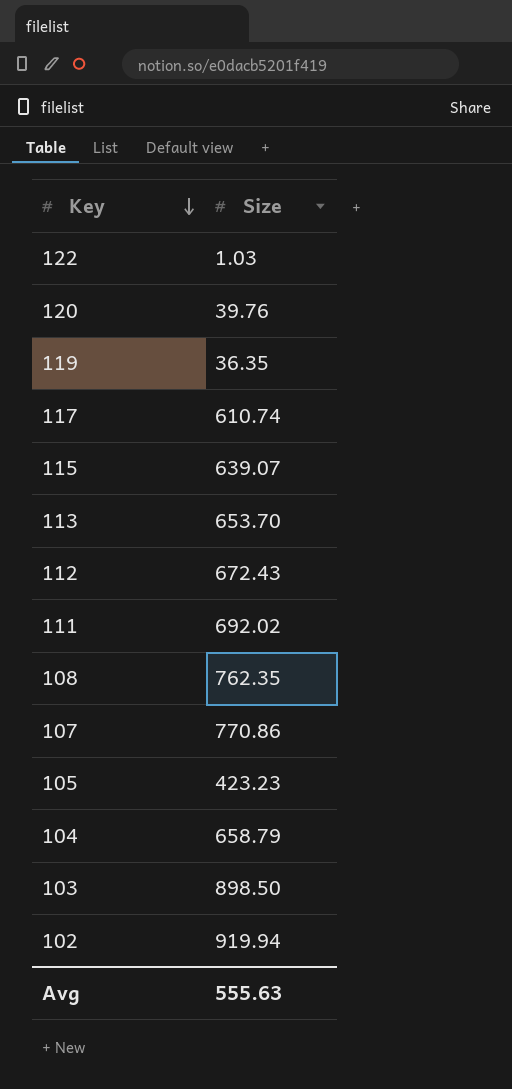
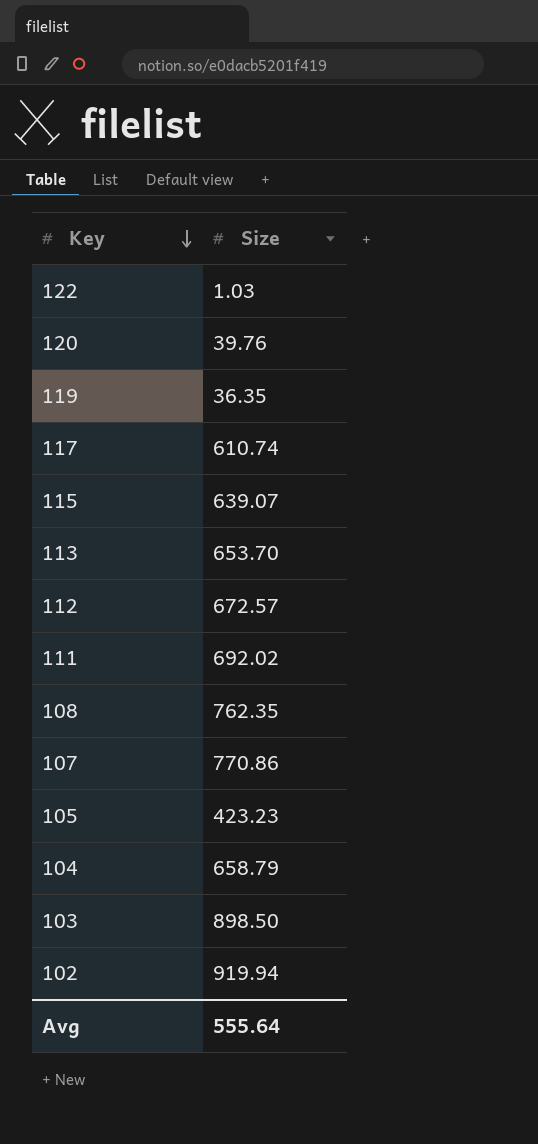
112 | Size: 672.43 -> 672.57
Avg | Size: 555.63 -> 555.64

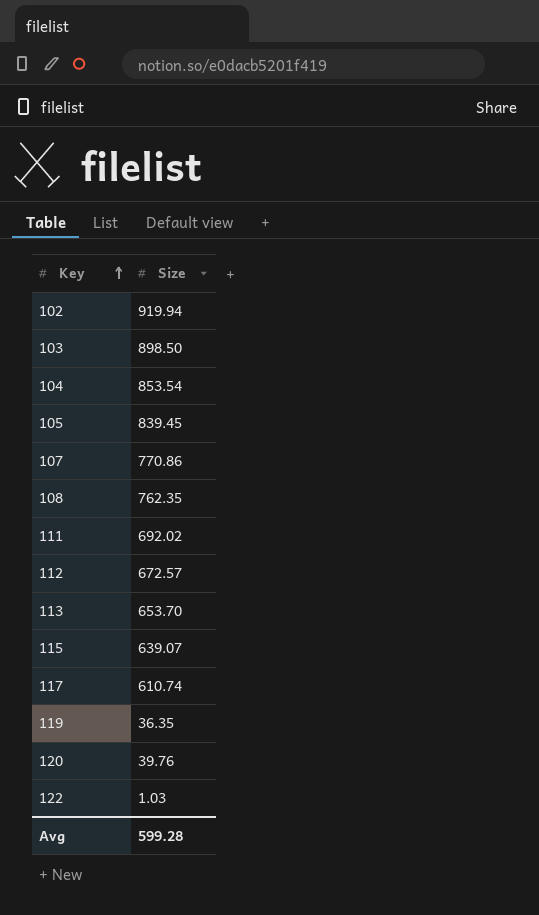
row order: Key descending -> Key ascending
104 | Size: 658.79 -> 853.54
105 | Size: 423.23 -> 839.45
Avg | Size: 555.64 -> 599.28

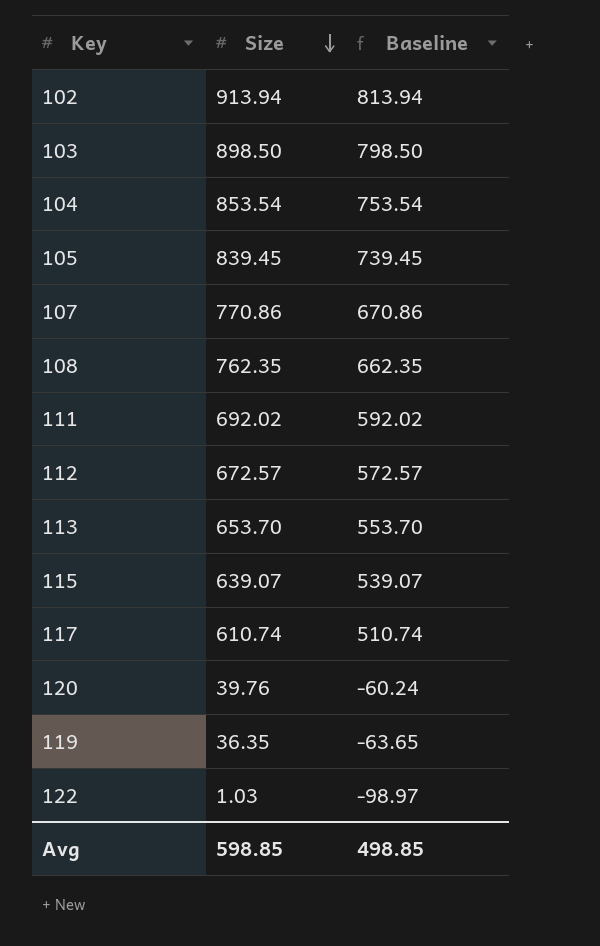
row order: Key ascending -> Size descending
column Baseline | formula: none -> [Size] - 100
102 | Size: 919.94 -> 913.94
Avg | Size: 599.28 -> 598.85

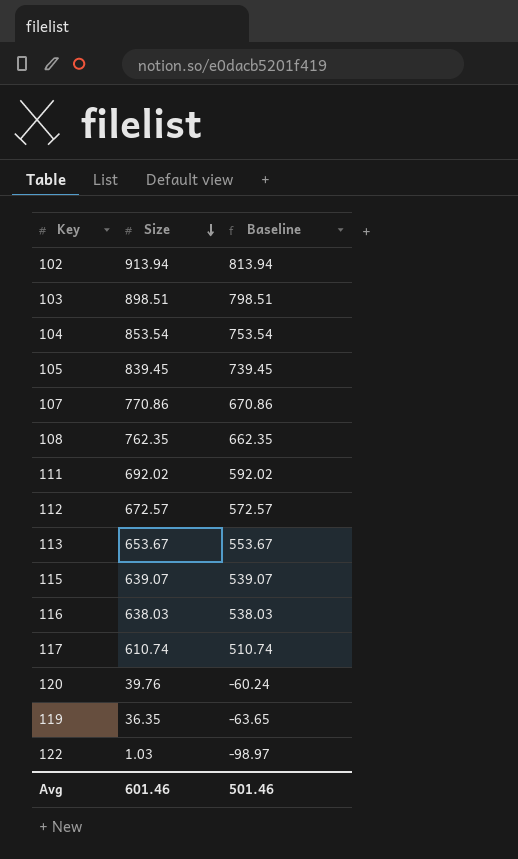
103 | Size: 898.50 -> 898.51
103 | Baseline: 798.50 -> 798.51
113 | Size: 653.70 -> 653.67
113 | Baseline: 553.70 -> 553.67
row 116: none -> 638.03 | 538.03
Avg | Size: 598.85 -> 601.46
Avg | Baseline: 498.85 -> 501.46

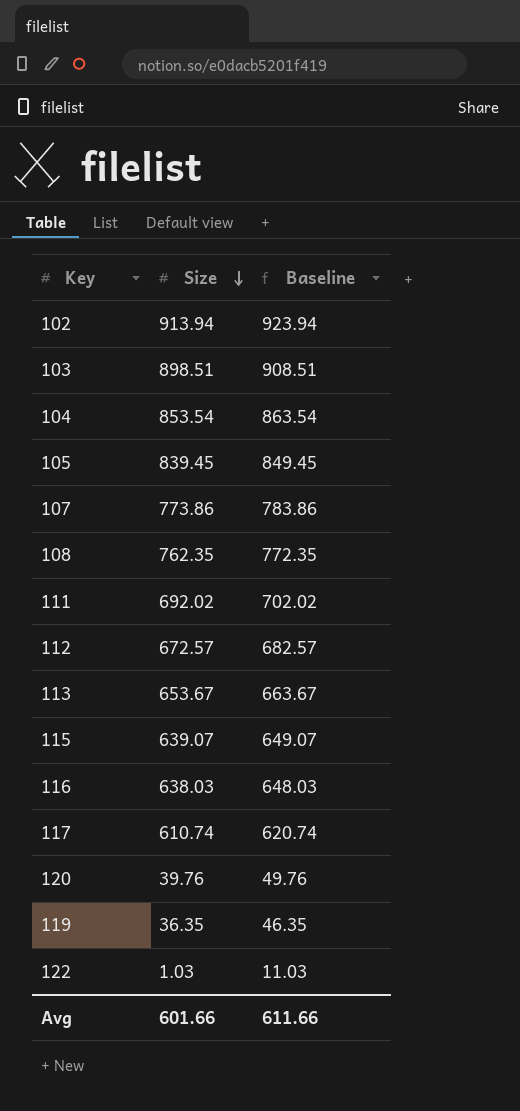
column Baseline | formula: [Size] - 100 -> [Size] + 10
107 | Size: 770.86 -> 773.86
Avg | Size: 601.46 -> 601.66
Avg | Baseline: 501.46 -> 611.66

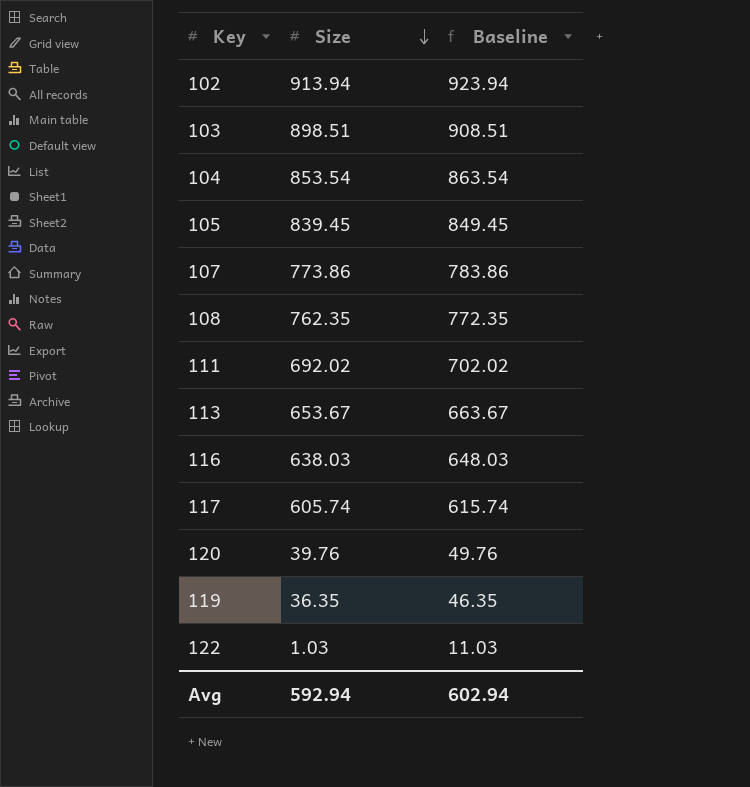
row 112: 672.57 | 682.57 -> none
row 115: 639.07 | 649.07 -> none
117 | Size: 610.74 -> 605.74
117 | Baseline: 620.74 -> 615.74
Avg | Size: 601.66 -> 592.94
Avg | Baseline: 611.66 -> 602.94

